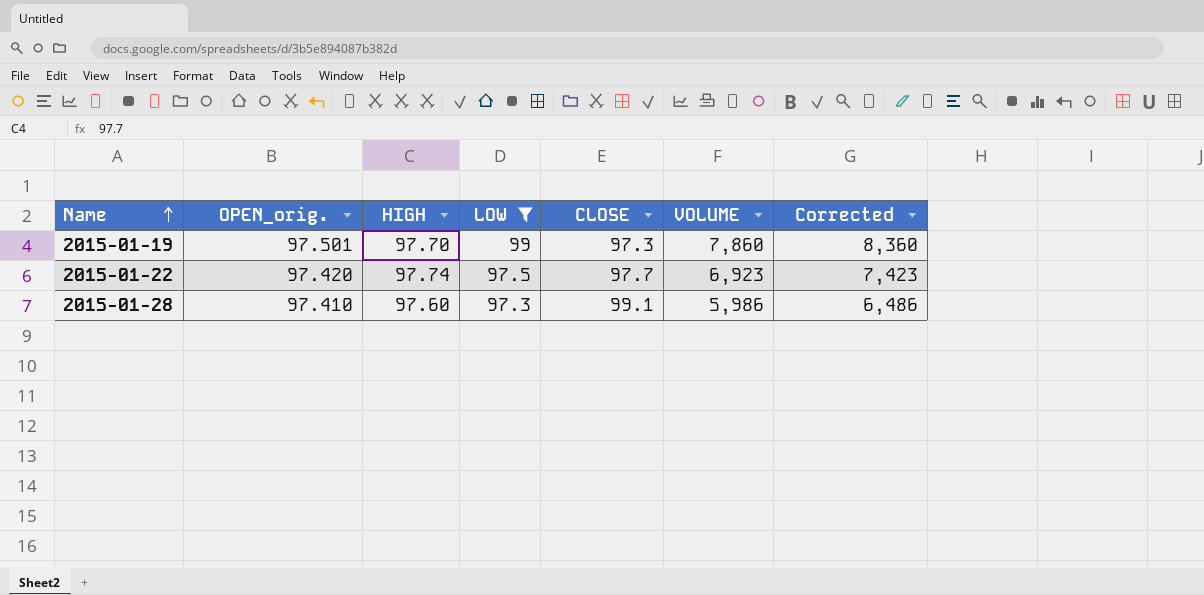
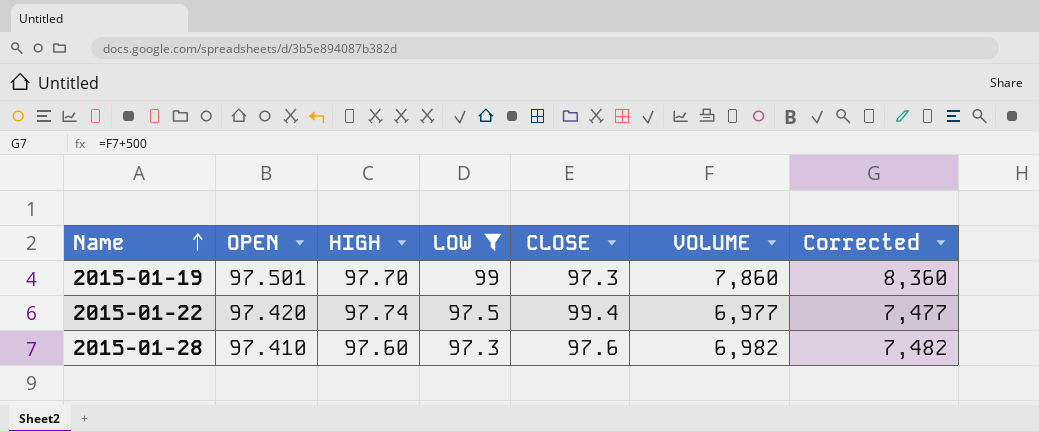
column name: OPEN_orig. -> OPEN
2015-01-22 | CLOSE: 97.7 -> 99.4
2015-01-22 | VOLUME: 6,923 -> 6,977
2015-01-22 | Corrected: 7,423 -> 7,477
2015-01-28 | CLOSE: 99.1 -> 97.6
2015-01-28 | VOLUME: 5,986 -> 6,982
2015-01-28 | Corrected: 6,486 -> 7,482

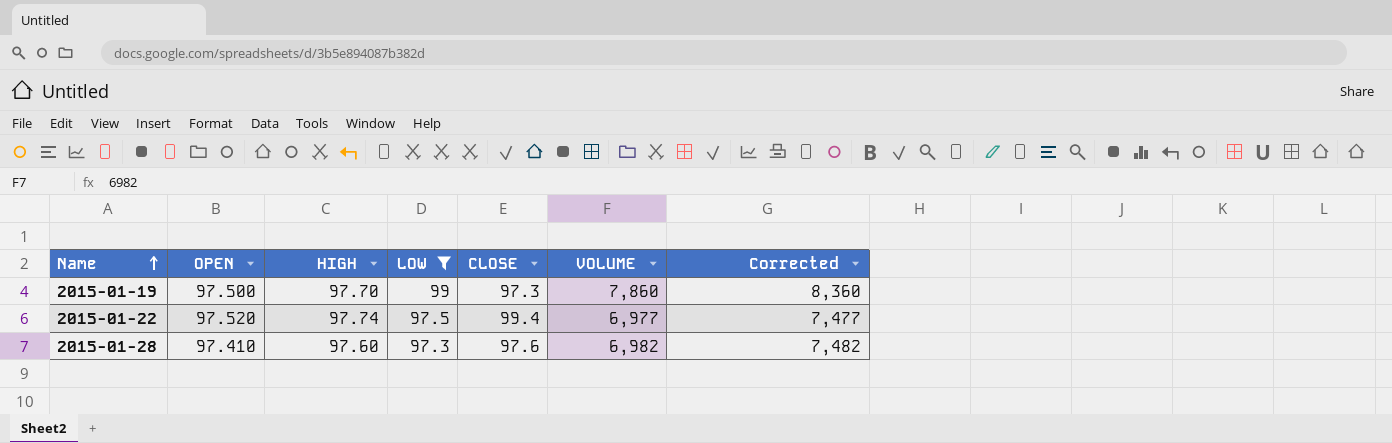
2015-01-19 | OPEN: 97.501 -> 97.500
2015-01-22 | OPEN: 97.420 -> 97.520

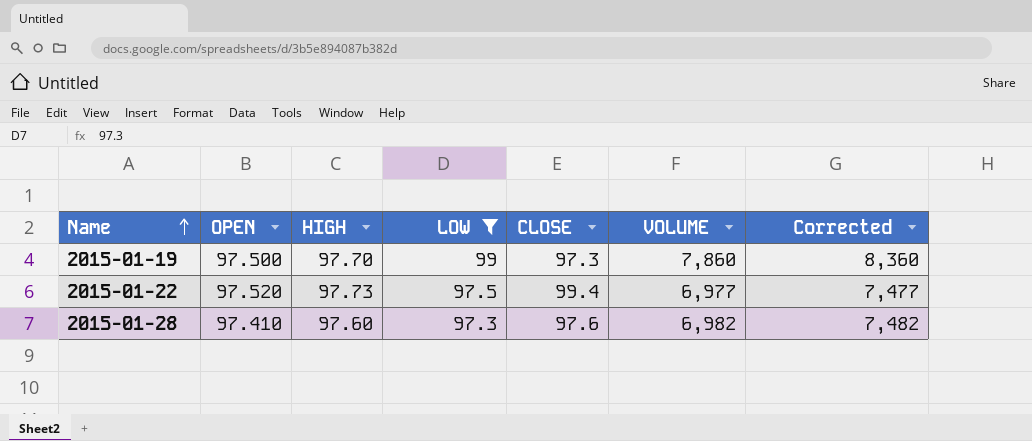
2015-01-22 | HIGH: 97.74 -> 97.73

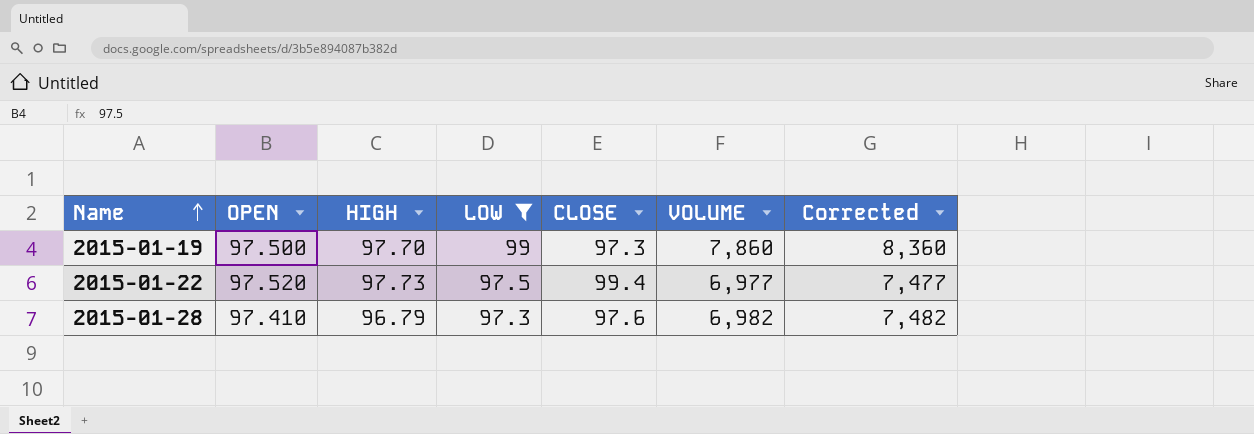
2015-01-28 | HIGH: 97.60 -> 96.79

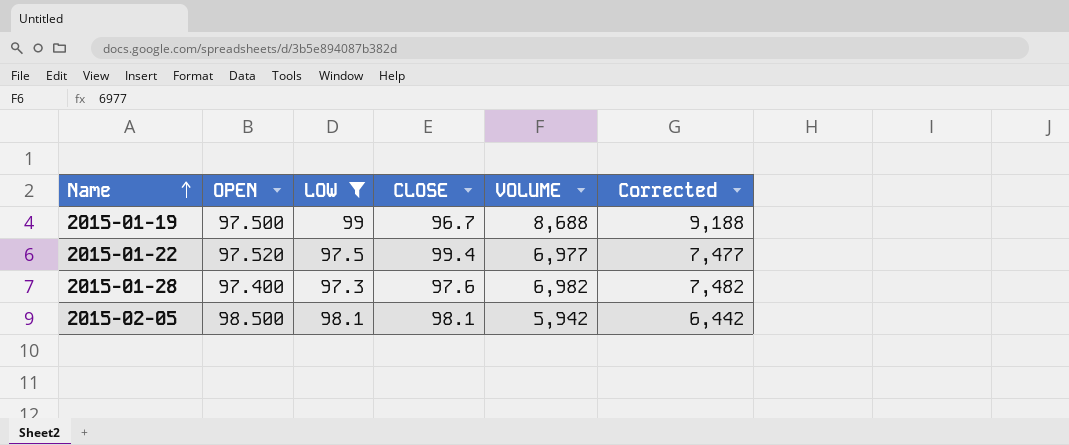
column HIGH | position: 3 -> none
2015-01-19 | CLOSE: 97.3 -> 96.7
2015-01-19 | VOLUME: 7,860 -> 8,688
2015-01-19 | Corrected: 8,360 -> 9,188
2015-01-28 | OPEN: 97.410 -> 97.400
row 2015-02-05: none -> 98.500 | 98.1 | 98.1 | 5,942 | 6,442

